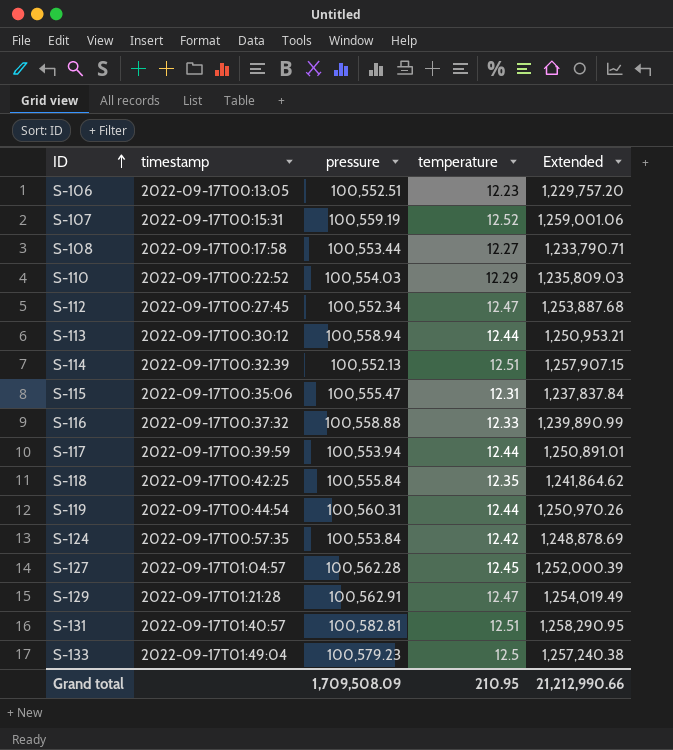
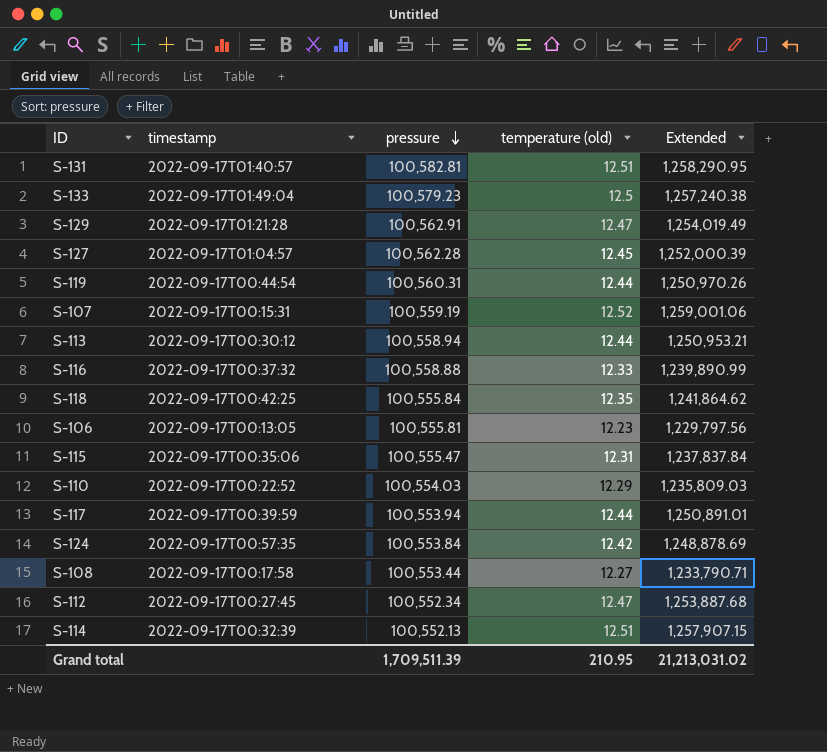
row order: ID ascending -> pressure descending
column name: temperature -> temperature (old)
S-106 | pressure: 100,552.51 -> 100,555.81
S-106 | Extended: 1,229,757.20 -> 1,229,797.56
Grand total | pressure: 1,709,508.09 -> 1,709,511.39
Grand total | Extended: 21,212,990.66 -> 21,213,031.02

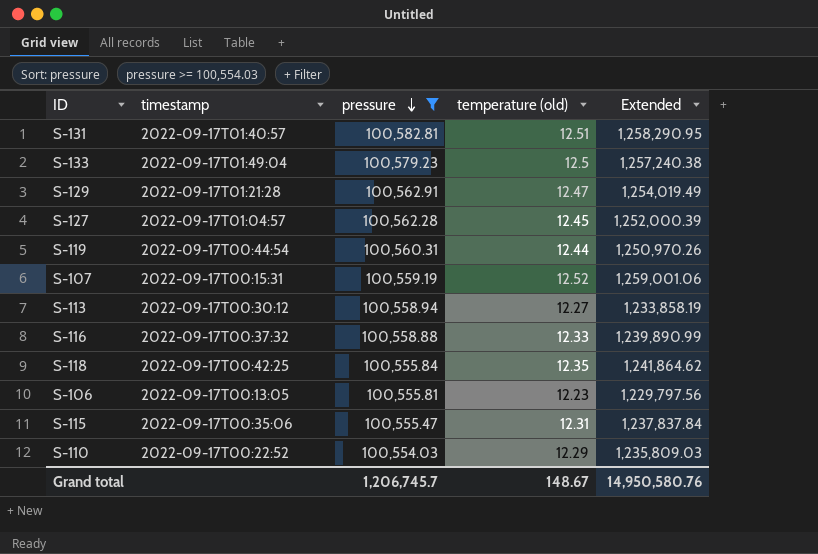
filter: none -> pressure >= 100,554.03
S-113 | temperature (old): 12.44 -> 12.27
S-113 | Extended: 1,250,953.21 -> 1,233,858.19
Grand total | pressure: 1,709,511.39 -> 1,206,745.7
Grand total | temperature (old): 210.95 -> 148.67
Grand total | Extended: 21,213,031.02 -> 14,950,580.76

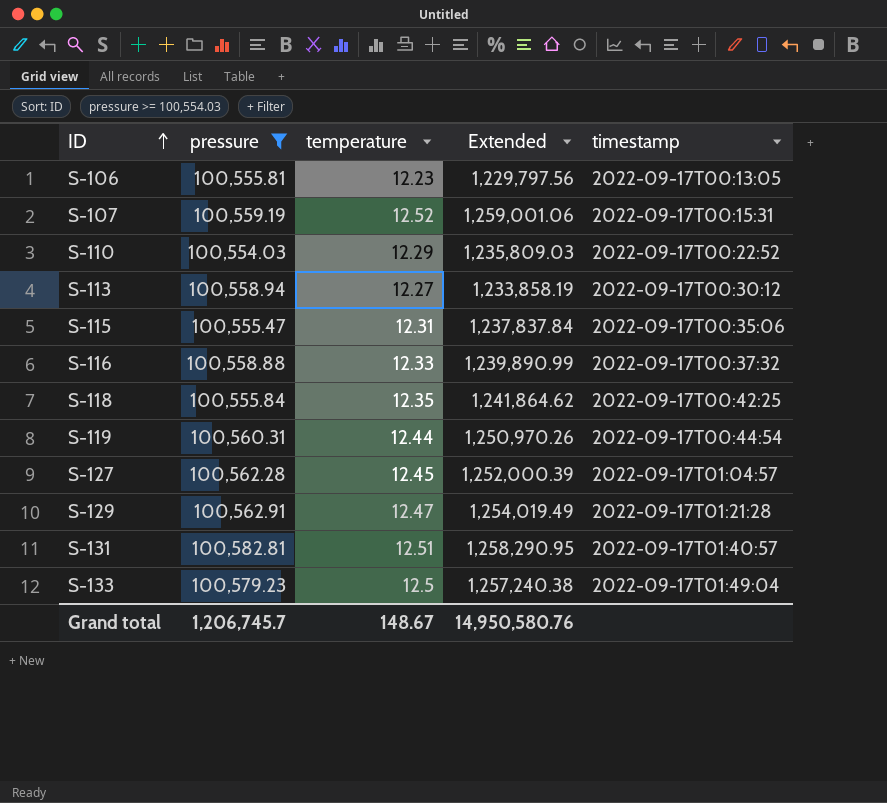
row order: pressure descending -> ID ascending
column name: temperature (old) -> temperature
column timestamp | position: 2 -> 5

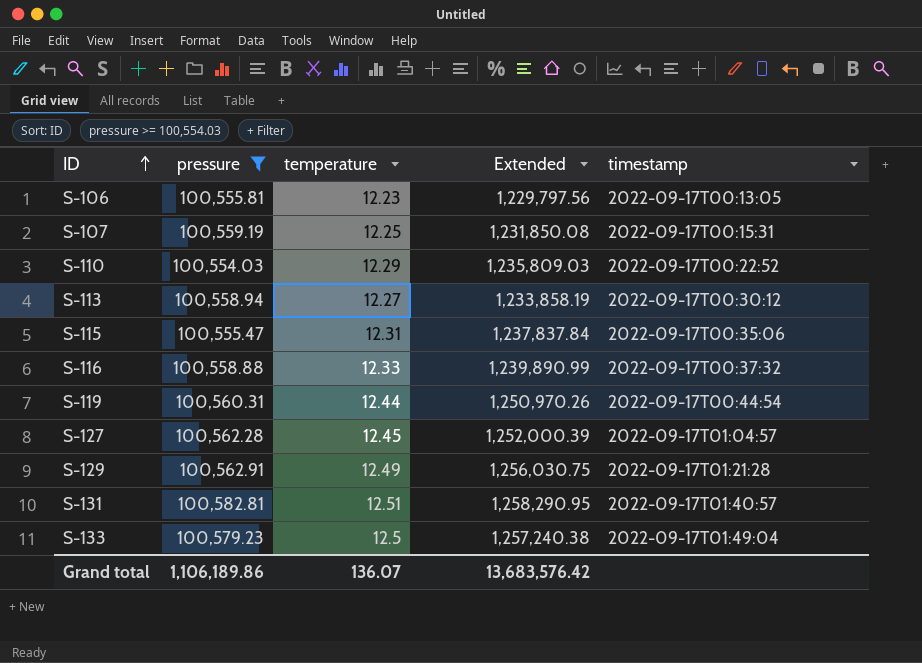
row S-118: 100,555.84 | 12.35 | 1,241,864.62 | 2022-09-17T00:42:25 -> none
S-107 | temperature: 12.52 -> 12.25
S-107 | Extended: 1,259,001.06 -> 1,231,850.08
S-129 | temperature: 12.47 -> 12.49
S-129 | Extended: 1,254,019.49 -> 1,256,030.75
Grand total | pressure: 1,206,745.7 -> 1,106,189.86
Grand total | temperature: 148.67 -> 136.07
Grand total | Extended: 14,950,580.76 -> 13,683,576.42

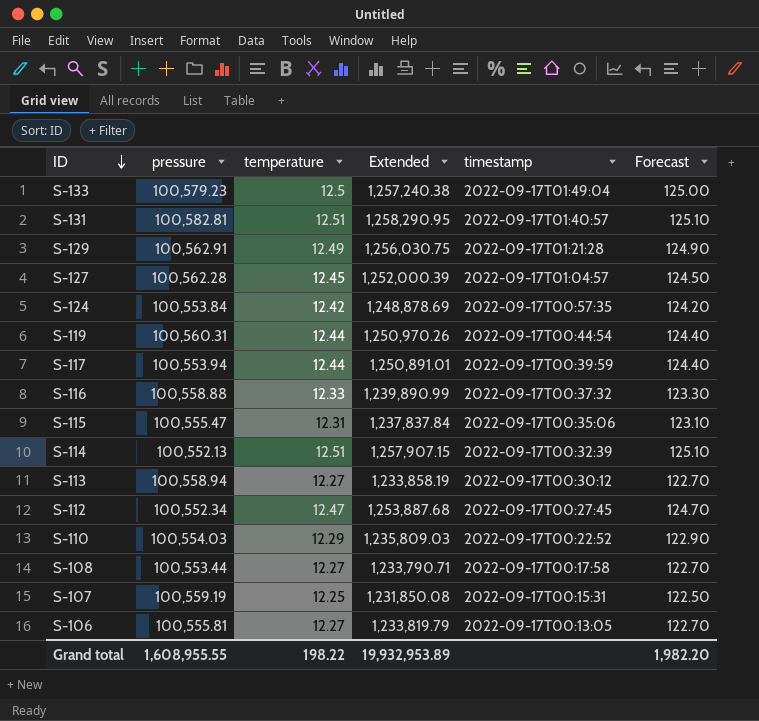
filter: pressure >= 100,554.03 -> none
row order: ID ascending -> ID descending
column Forecast | formula: none -> [temperature] * 10
S-106 | temperature: 12.23 -> 12.27
S-106 | Extended: 1,229,797.56 -> 1,233,819.79
Grand total | pressure: 1,106,189.86 -> 1,608,955.55
Grand total | temperature: 136.07 -> 198.22
Grand total | Extended: 13,683,576.42 -> 19,932,953.89

